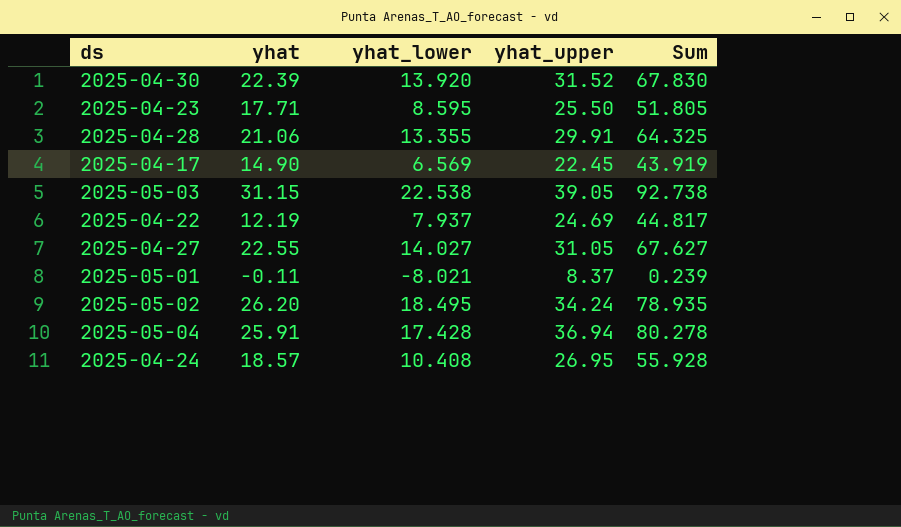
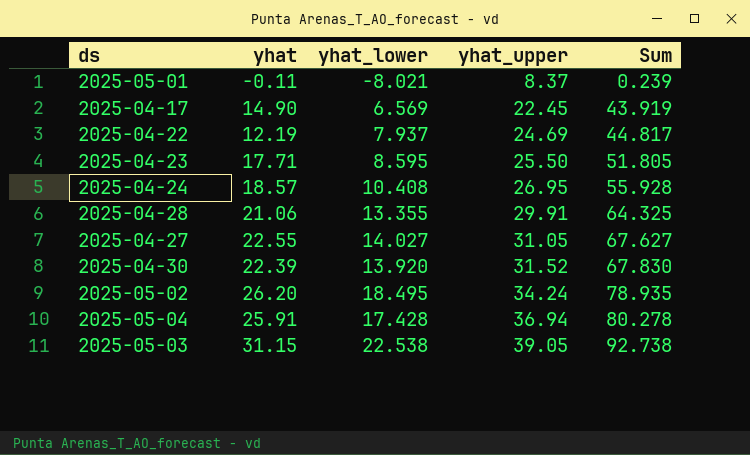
row order: none -> yhat_upper ascending

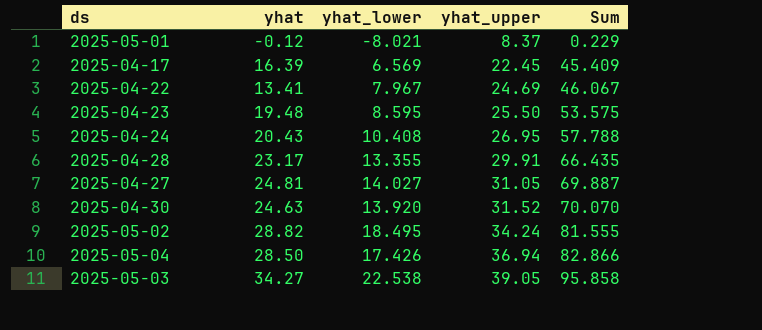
2025-05-01 | yhat: -0.11 -> -0.12
2025-05-01 | Sum: 0.239 -> 0.229
2025-04-17 | yhat: 14.90 -> 16.39
2025-04-17 | Sum: 43.919 -> 45.409
2025-04-22 | yhat: 12.19 -> 13.41
2025-04-22 | yhat_lower: 7.937 -> 7.967
2025-04-22 | Sum: 44.817 -> 46.067
2025-04-23 | yhat: 17.71 -> 19.48
2025-04-23 | Sum: 51.805 -> 53.575
2025-04-24 | yhat: 18.57 -> 20.43
2025-04-24 | Sum: 55.928 -> 57.788
2025-04-28 | yhat: 21.06 -> 23.17
2025-04-28 | Sum: 64.325 -> 66.435
2025-04-27 | yhat: 22.55 -> 24.81
2025-04-27 | Sum: 67.627 -> 69.887
2025-04-30 | yhat: 22.39 -> 24.63
2025-04-30 | Sum: 67.830 -> 70.070
2025-05-02 | yhat: 26.20 -> 28.82
2025-05-02 | Sum: 78.935 -> 81.555
2025-05-04 | yhat: 25.91 -> 28.50
2025-05-04 | yhat_lower: 17.428 -> 17.426
2025-05-04 | Sum: 80.278 -> 82.866
2025-05-03 | yhat: 31.15 -> 34.27
2025-05-03 | Sum: 92.738 -> 95.858

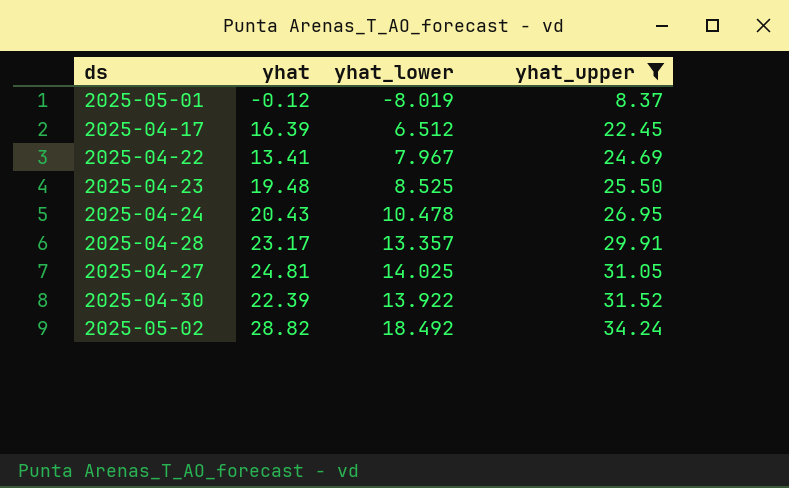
filter: none -> yhat_upper <= 34.24
column Sum | formula: [yhat] + [yhat_lower] + [yhat_upper] -> none
2025-05-01 | yhat_lower: -8.021 -> -8.019
2025-04-17 | yhat_lower: 6.569 -> 6.512
2025-04-23 | yhat_lower: 8.595 -> 8.525
2025-04-24 | yhat_lower: 10.408 -> 10.478
2025-04-28 | yhat_lower: 13.355 -> 13.357
2025-04-27 | yhat_lower: 14.027 -> 14.025
2025-04-30 | yhat: 24.63 -> 22.39
2025-04-30 | yhat_lower: 13.920 -> 13.922
2025-05-02 | yhat_lower: 18.495 -> 18.492

